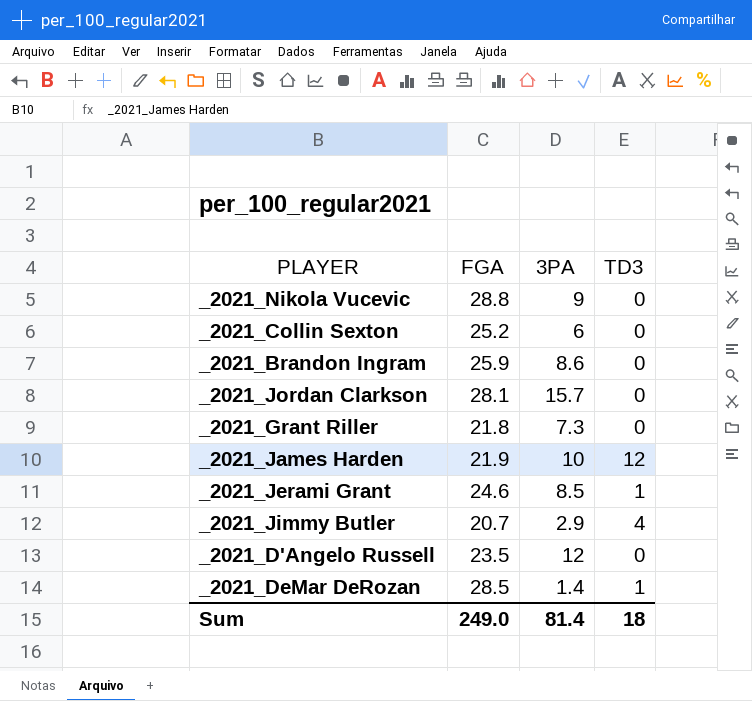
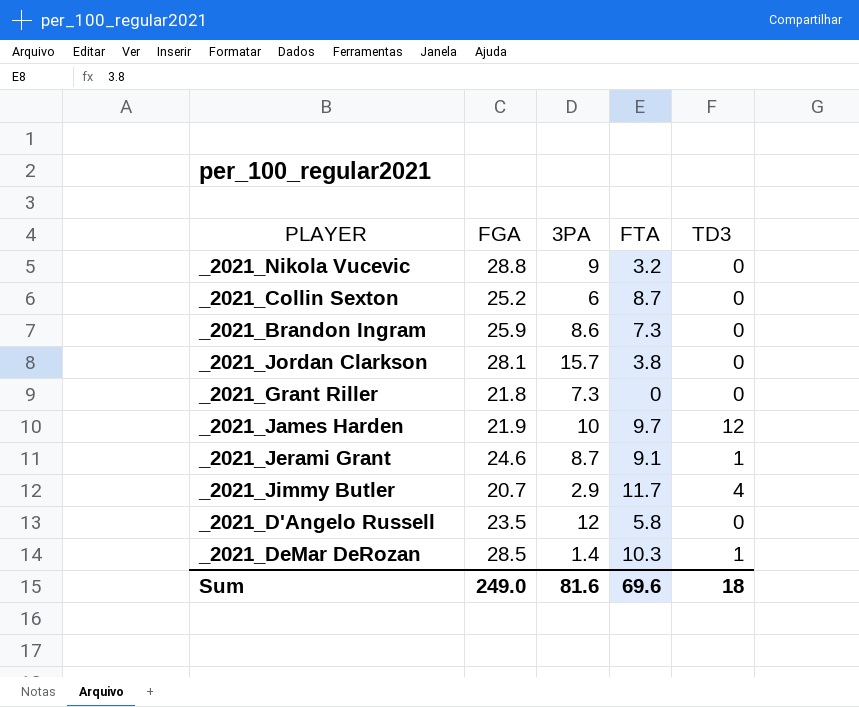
column FTA | position: none -> 4
_2021_Jerami Grant | 3PA: 8.5 -> 8.7
Sum | 3PA: 81.4 -> 81.6

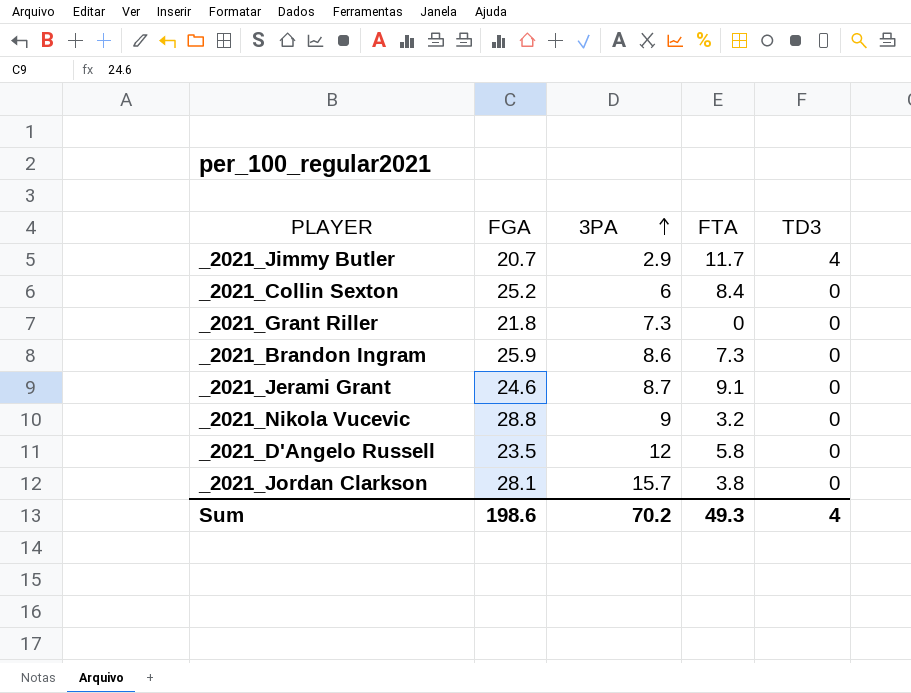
row order: none -> 3PA ascending
row _2021_James Harden: 21.9 | 10 | 9.7 | 12 -> none
row _2021_DeMar DeRozan: 28.5 | 1.4 | 10.3 | 1 -> none
_2021_Collin Sexton | FTA: 8.7 -> 8.4
_2021_Jerami Grant | TD3: 1 -> 0
Sum | FGA: 249.0 -> 198.6
Sum | 3PA: 81.6 -> 70.2
Sum | FTA: 69.6 -> 49.3
Sum | TD3: 18 -> 4

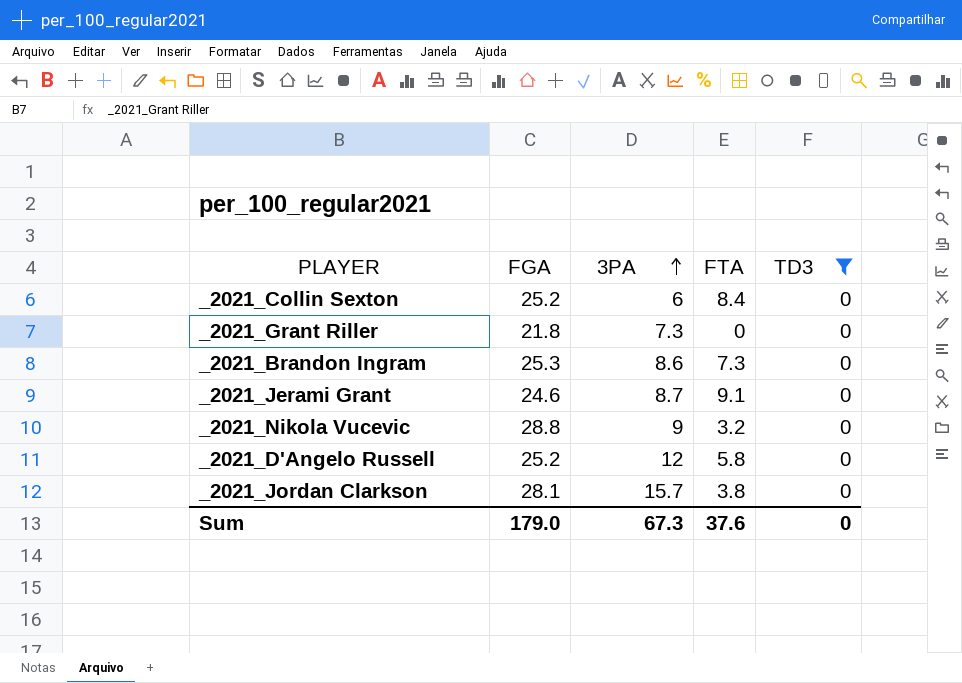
filter: none -> TD3 = 0
_2021_Brandon Ingram | FGA: 25.9 -> 25.3
_2021_D'Angelo Russell | FGA: 23.5 -> 25.2
Sum | FGA: 198.6 -> 179.0
Sum | 3PA: 70.2 -> 67.3
Sum | FTA: 49.3 -> 37.6
Sum | TD3: 4 -> 0

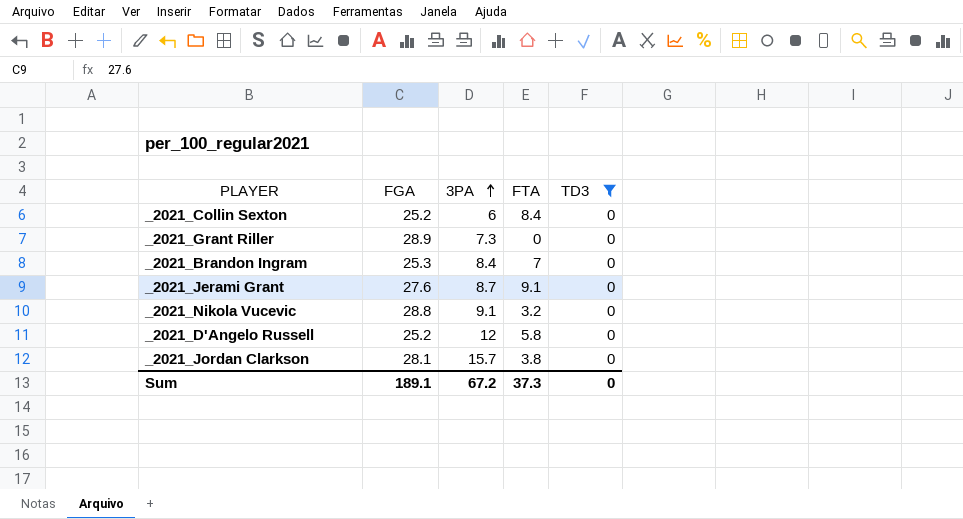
_2021_Grant Riller | FGA: 21.8 -> 28.9
_2021_Brandon Ingram | 3PA: 8.6 -> 8.4
_2021_Brandon Ingram | FTA: 7.3 -> 7
_2021_Jerami Grant | FGA: 24.6 -> 27.6
_2021_Nikola Vucevic | 3PA: 9 -> 9.1
Sum | FGA: 179.0 -> 189.1
Sum | 3PA: 67.3 -> 67.2
Sum | FTA: 37.6 -> 37.3

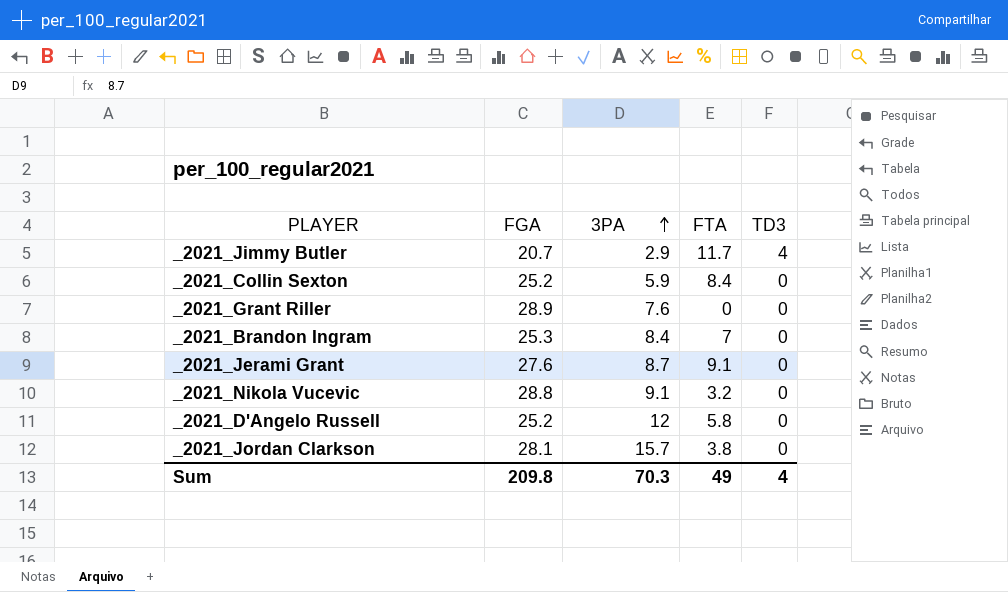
filter: TD3 = 0 -> none
_2021_Collin Sexton | 3PA: 6 -> 5.9
_2021_Grant Riller | 3PA: 7.3 -> 7.6
Sum | FGA: 189.1 -> 209.8
Sum | 3PA: 67.2 -> 70.3
Sum | FTA: 37.3 -> 49
Sum | TD3: 0 -> 4

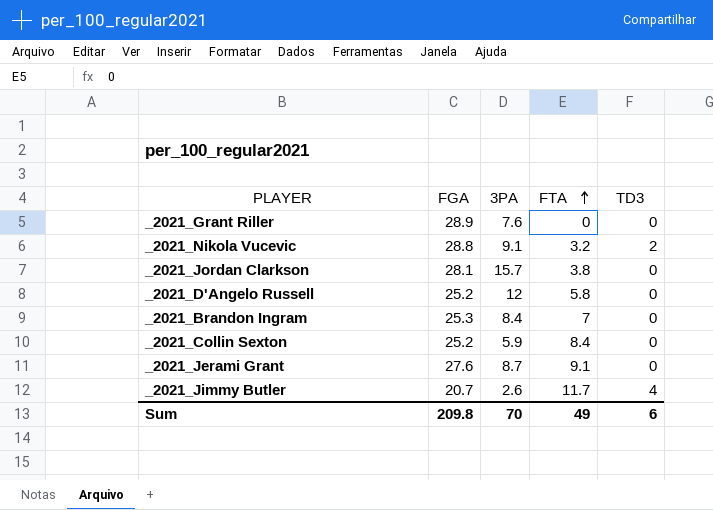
row order: 3PA ascending -> FTA ascending
_2021_Nikola Vucevic | TD3: 0 -> 2
_2021_Jimmy Butler | 3PA: 2.9 -> 2.6
Sum | 3PA: 70.3 -> 70
Sum | TD3: 4 -> 6

